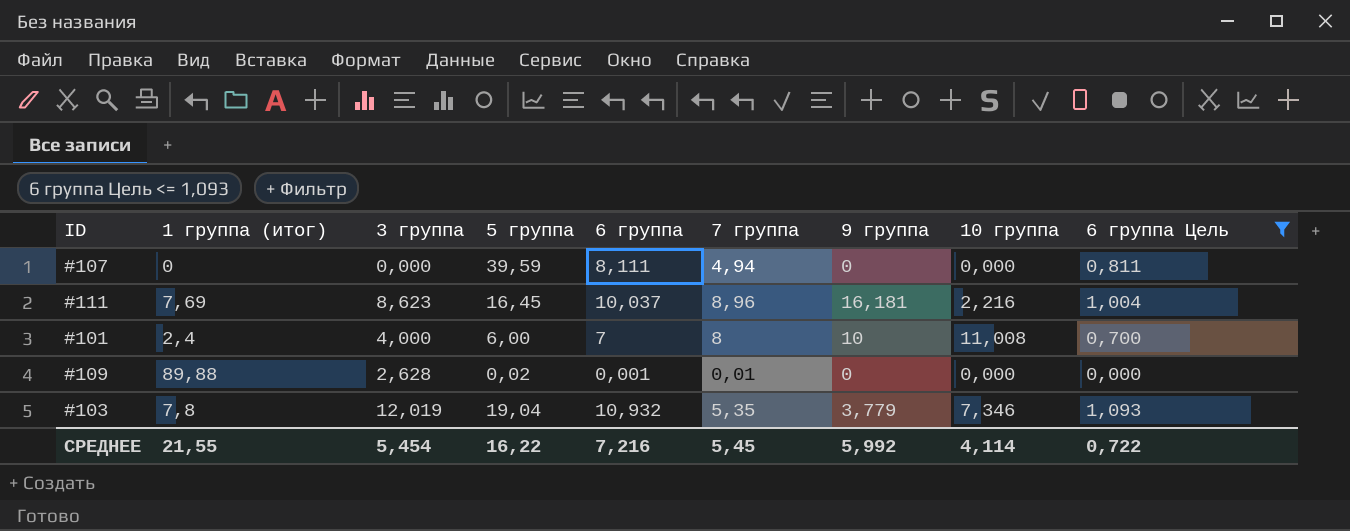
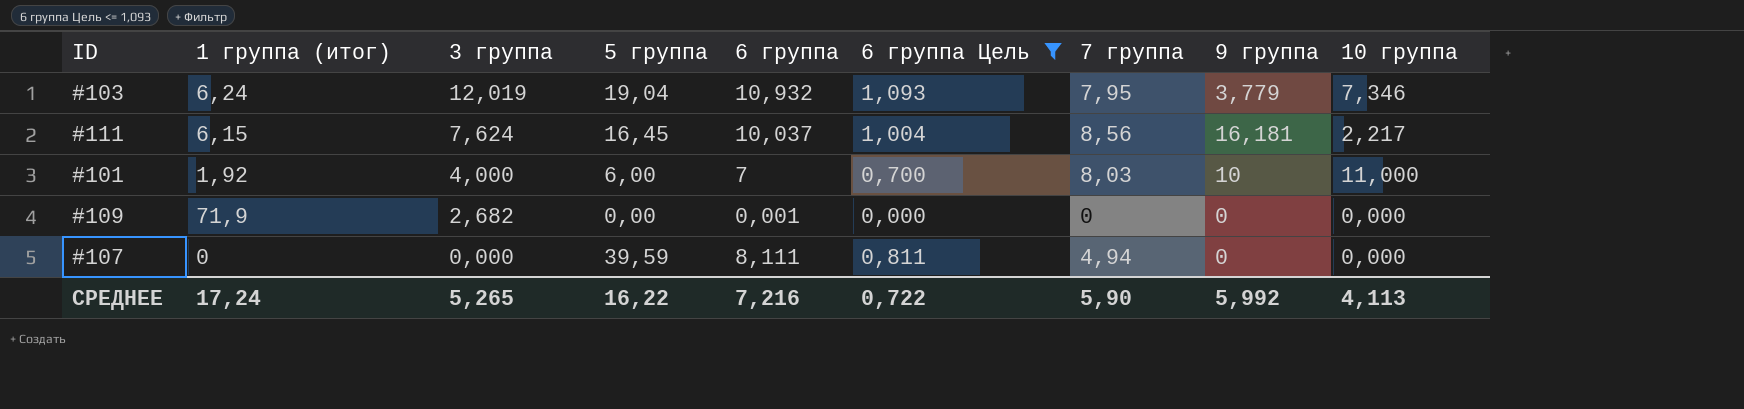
row order: none -> 3 группа descending
column 6 группа Цель | position: 9 -> 6
#103 | 1 группа (итог): 7,8 -> 6,24
#103 | 7 группа: 5,35 -> 7,95
#111 | 1 группа (итог): 7,69 -> 6,15
#111 | 3 группа: 8,623 -> 7,624
#111 | 7 группа: 8,96 -> 8,56
#111 | 10 группа: 2,216 -> 2,217
#101 | 1 группа (итог): 2,4 -> 1,92
#101 | 7 группа: 8 -> 8,03
#101 | 10 группа: 11,008 -> 11,000
#109 | 1 группа (итог): 89,88 -> 71,9
#109 | 3 группа: 2,628 -> 2,682
#109 | 5 группа: 0,02 -> 0,00
#109 | 7 группа: 0,01 -> 0
СРЕДНЕЕ | 1 группа (итог): 21,55 -> 17,24
СРЕДНЕЕ | 3 группа: 5,454 -> 5,265
СРЕДНЕЕ | 7 группа: 5,45 -> 5,90
СРЕДНЕЕ | 10 группа: 4,114 -> 4,113

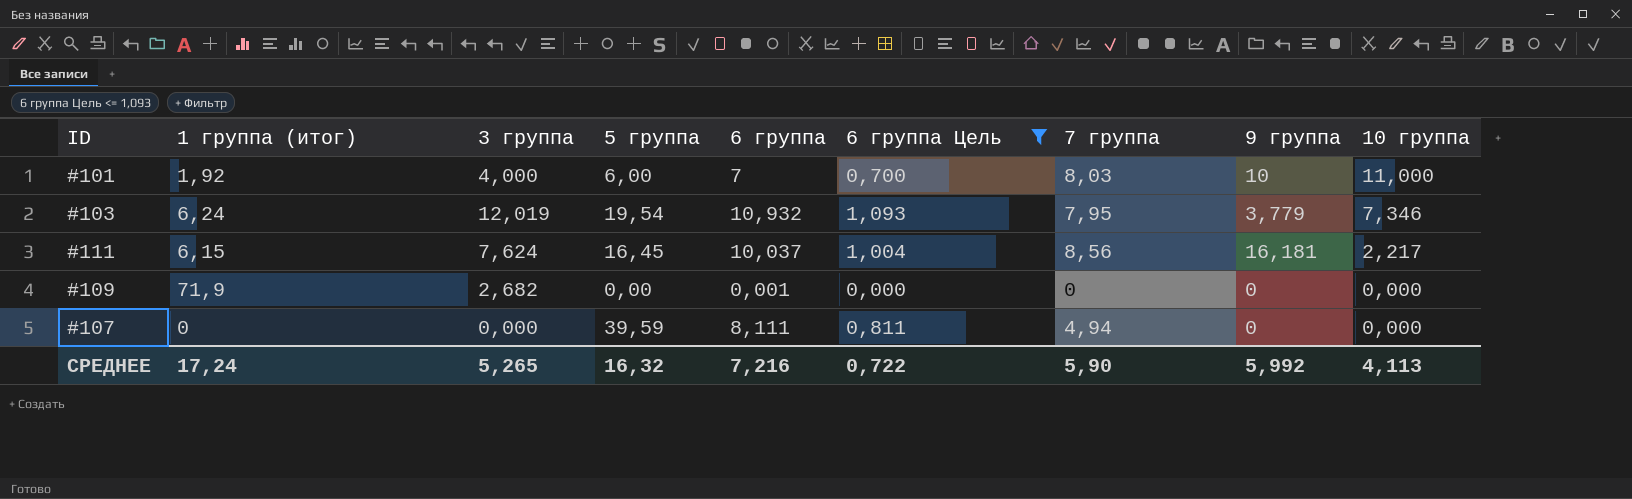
row order: 3 группа descending -> 10 группа descending
#103 | 5 группа: 19,04 -> 19,54
СРЕДНЕЕ | 5 группа: 16,22 -> 16,32

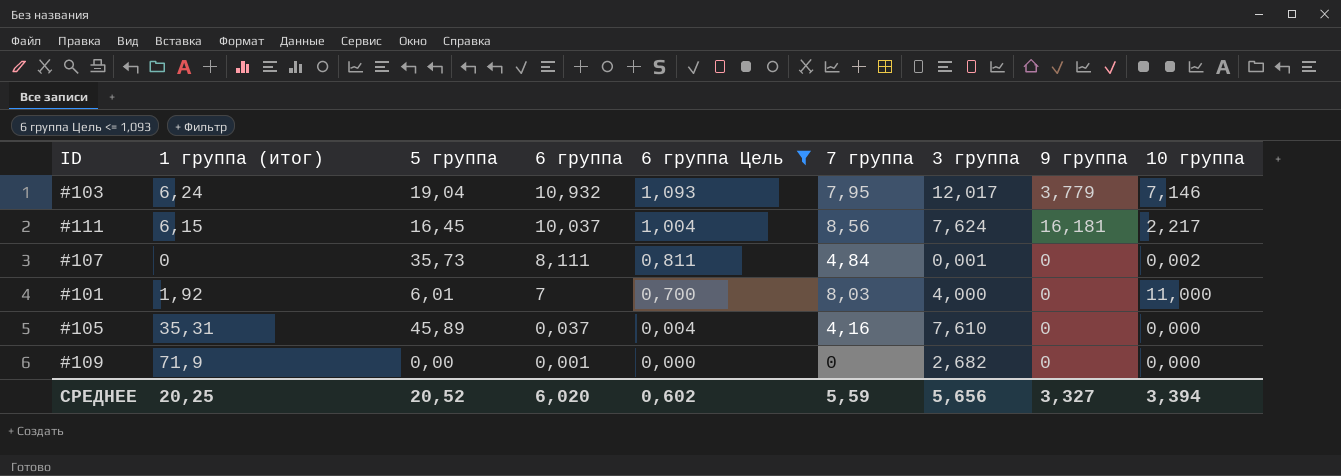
row order: 10 группа descending -> 6 группа descending
column 3 группа | position: 3 -> 7
#103 | 5 группа: 19,54 -> 19,04
#103 | 3 группа: 12,019 -> 12,017
#103 | 10 группа: 7,346 -> 7,146
#107 | 5 группа: 39,59 -> 35,73
#107 | 7 группа: 4,94 -> 4,84
#107 | 3 группа: 0,000 -> 0,001
#107 | 10 группа: 0,000 -> 0,002
#101 | 5 группа: 6,00 -> 6,01
#101 | 9 группа: 10 -> 0
row #105: none -> 35,31 | 45,89 | 0,037 | 0,004 | 4,16 | 7,610 | 0 | 0,000
СРЕДНЕЕ | 1 группа (итог): 17,24 -> 20,25
СРЕДНЕЕ | 5 группа: 16,32 -> 20,52
СРЕДНЕЕ | 6 группа: 7,216 -> 6,020
СРЕДНЕЕ | 6 группа Цель: 0,722 -> 0,602
СРЕДНЕЕ | 7 группа: 5,90 -> 5,59
СРЕДНЕЕ | 3 группа: 5,265 -> 5,656
СРЕДНЕЕ | 9 группа: 5,992 -> 3,327
СРЕДНЕЕ | 10 группа: 4,113 -> 3,394

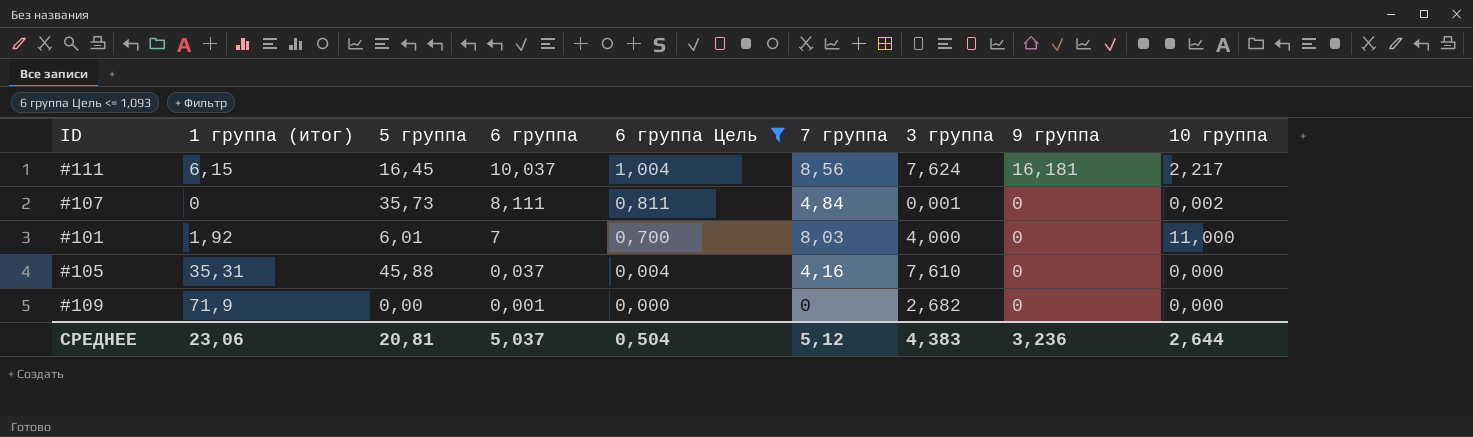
row #103: 6,24 | 19,04 | 10,932 | 1,093 | 7,95 | 12,017 | 3,779 | 7,146 -> none
#105 | 5 группа: 45,89 -> 45,88
СРЕДНЕЕ | 1 группа (итог): 20,25 -> 23,06
СРЕДНЕЕ | 5 группа: 20,52 -> 20,81
СРЕДНЕЕ | 6 группа: 6,020 -> 5,037
СРЕДНЕЕ | 6 группа Цель: 0,602 -> 0,504
СРЕДНЕЕ | 7 группа: 5,59 -> 5,12
СРЕДНЕЕ | 3 группа: 5,656 -> 4,383
СРЕДНЕЕ | 9 группа: 3,327 -> 3,236
СРЕДНЕЕ | 10 группа: 3,394 -> 2,644

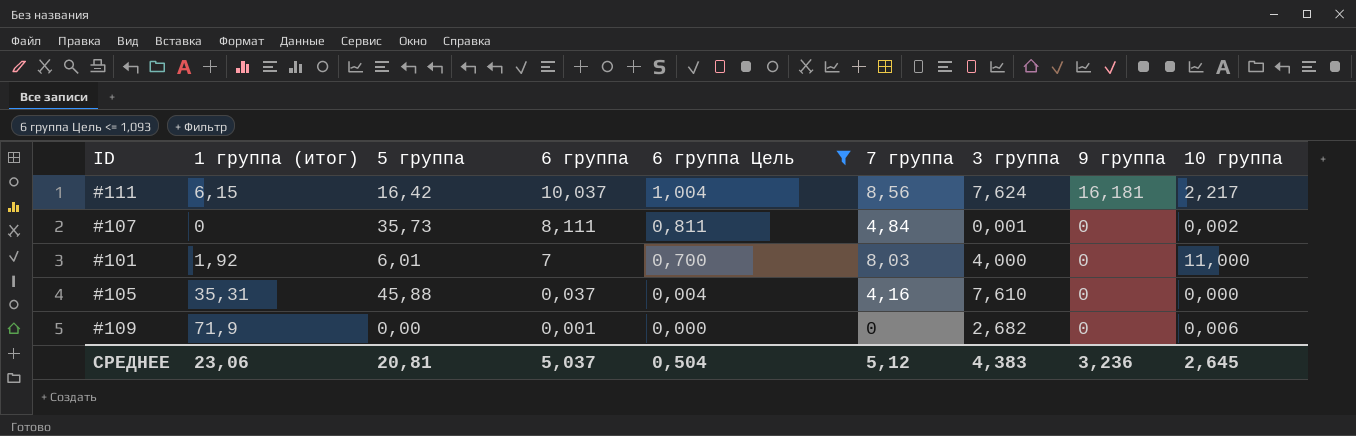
#111 | 5 группа: 16,45 -> 16,42
#109 | 10 группа: 0,000 -> 0,006
СРЕДНЕЕ | 10 группа: 2,644 -> 2,645

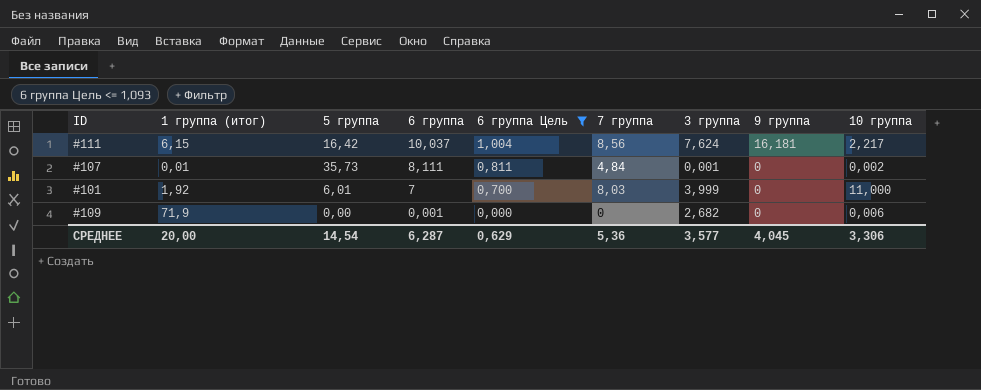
row #105: 35,31 | 45,88 | 0,037 | 0,004 | 4,16 | 7,610 | 0 | 0,000 -> none
#107 | 1 группа (итог): 0 -> 0,01
#101 | 3 группа: 4,000 -> 3,999
СРЕДНЕЕ | 1 группа (итог): 23,06 -> 20,00
СРЕДНЕЕ | 5 группа: 20,81 -> 14,54
СРЕДНЕЕ | 6 группа: 5,037 -> 6,287
СРЕДНЕЕ | 6 группа Цель: 0,504 -> 0,629
СРЕДНЕЕ | 7 группа: 5,12 -> 5,36
СРЕДНЕЕ | 3 группа: 4,383 -> 3,577
СРЕДНЕЕ | 9 группа: 3,236 -> 4,045
СРЕДНЕЕ | 10 группа: 2,645 -> 3,306

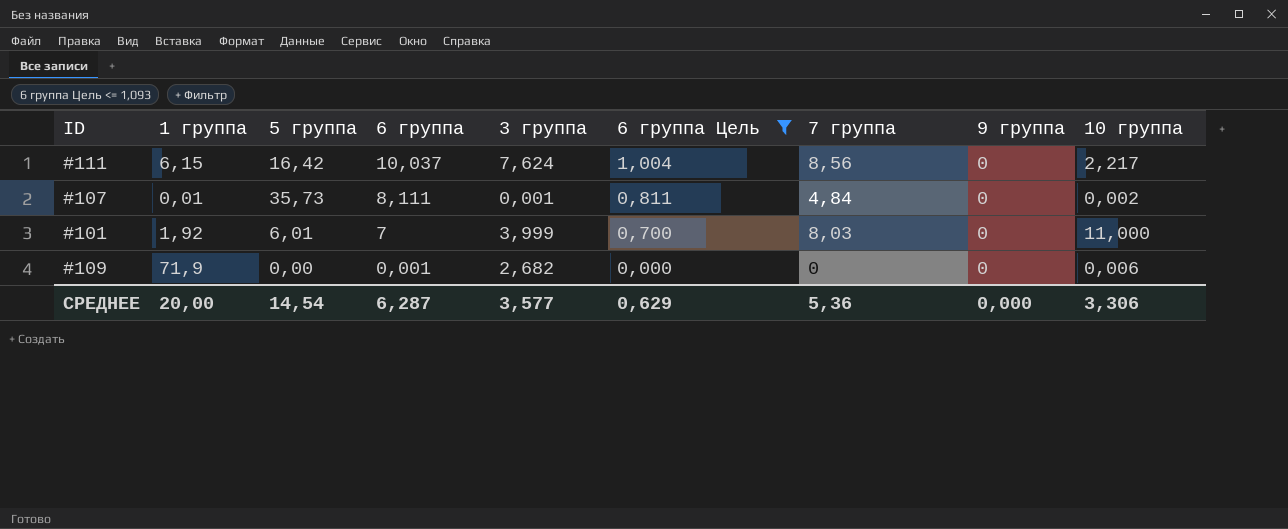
column name: 1 группа (итог) -> 1 группа
column 3 группа | position: 7 -> 5
#111 | 9 группа: 16,181 -> 0
СРЕДНЕЕ | 9 группа: 4,045 -> 0,000

